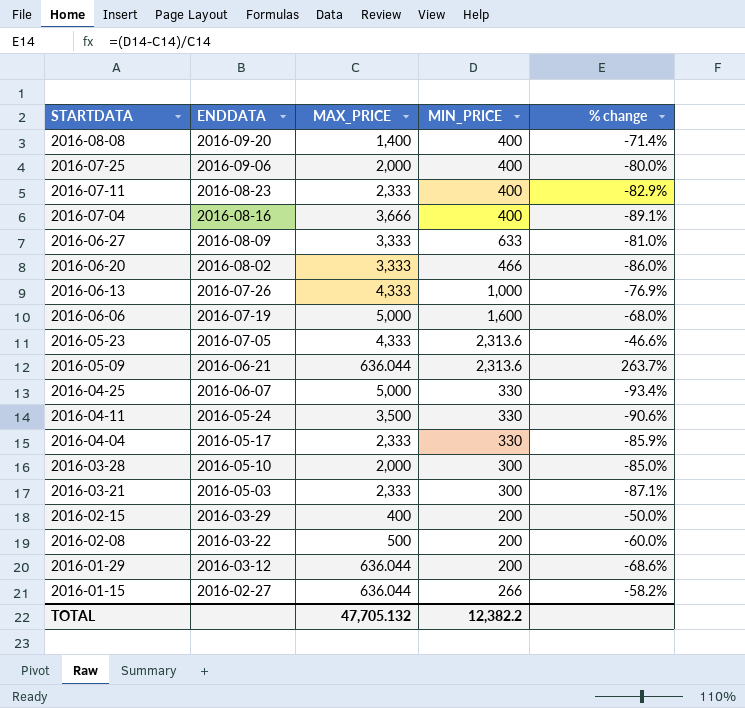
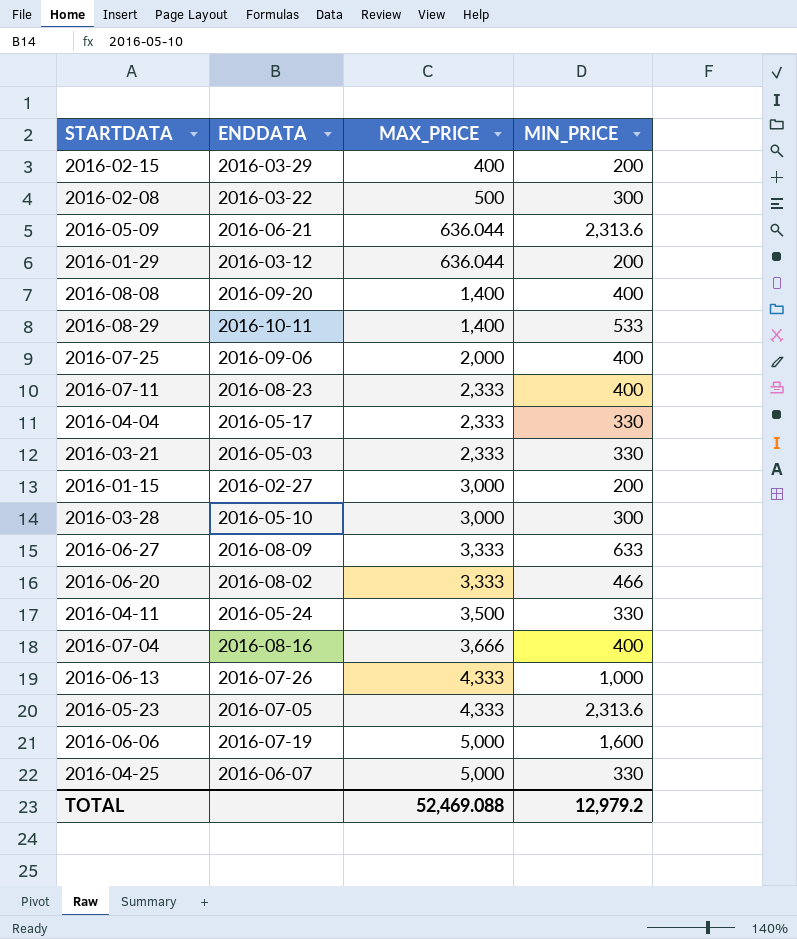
row order: STARTDATA descending -> MAX_PRICE ascending
column % change | formula: ([MIN_PRICE] - [MAX_PRICE]) / [MAX_PRICE] -> none
2016-02-08 | MIN_PRICE: 200 -> 300
row 2016-08-29: none -> 2016-10-11 | 1,400 | 533
2016-03-21 | MIN_PRICE: 300 -> 330
2016-01-15 | MAX_PRICE: 636.044 -> 3,000
2016-01-15 | MIN_PRICE: 266 -> 200
2016-03-28 | MAX_PRICE: 2,000 -> 3,000
TOTAL | MAX_PRICE: 47,705.132 -> 52,469.088
TOTAL | MIN_PRICE: 12,382.2 -> 12,979.2

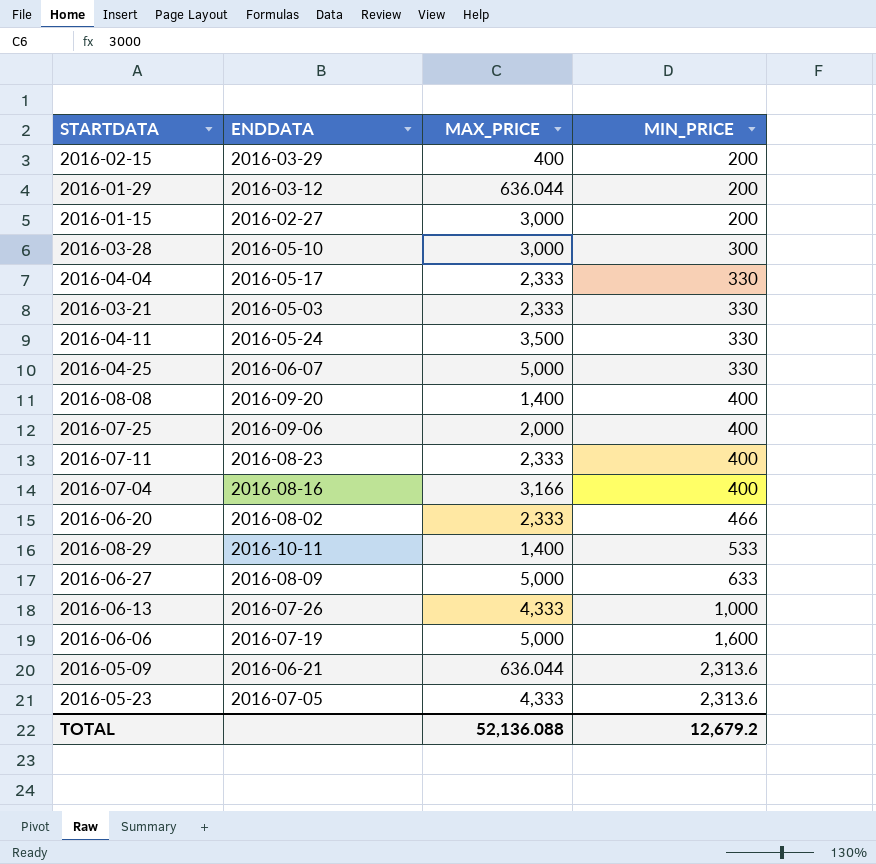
row order: MAX_PRICE ascending -> MIN_PRICE ascending
row 2016-02-08: 2016-03-22 | 500 | 300 -> none
2016-07-04 | MAX_PRICE: 3,666 -> 3,166
2016-06-20 | MAX_PRICE: 3,333 -> 2,333
2016-06-27 | MAX_PRICE: 3,333 -> 5,000
TOTAL | MAX_PRICE: 52,469.088 -> 52,136.088
TOTAL | MIN_PRICE: 12,979.2 -> 12,679.2

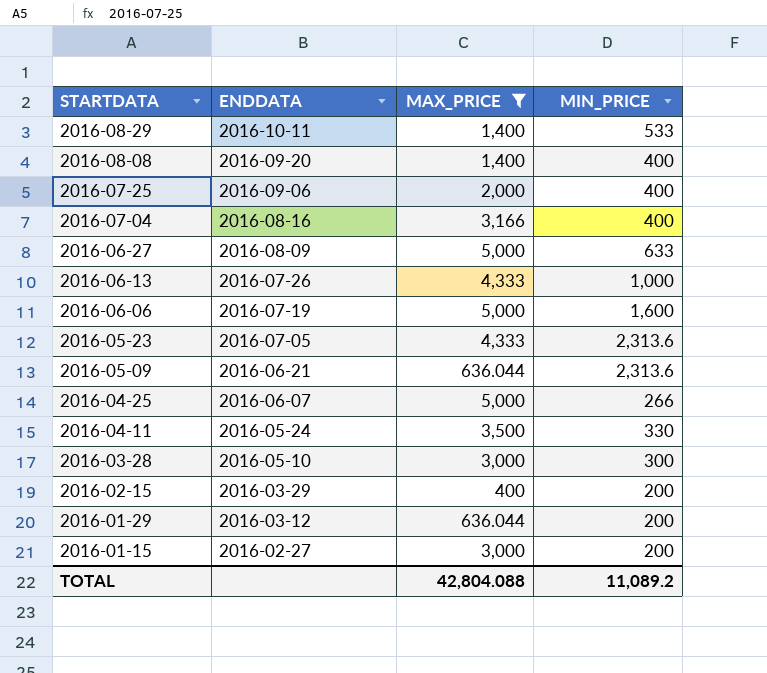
filter: none -> MAX_PRICE != 2,333
row order: MIN_PRICE ascending -> STARTDATA descending
2016-04-25 | MIN_PRICE: 330 -> 266
TOTAL | MAX_PRICE: 52,136.088 -> 42,804.088
TOTAL | MIN_PRICE: 12,679.2 -> 11,089.2

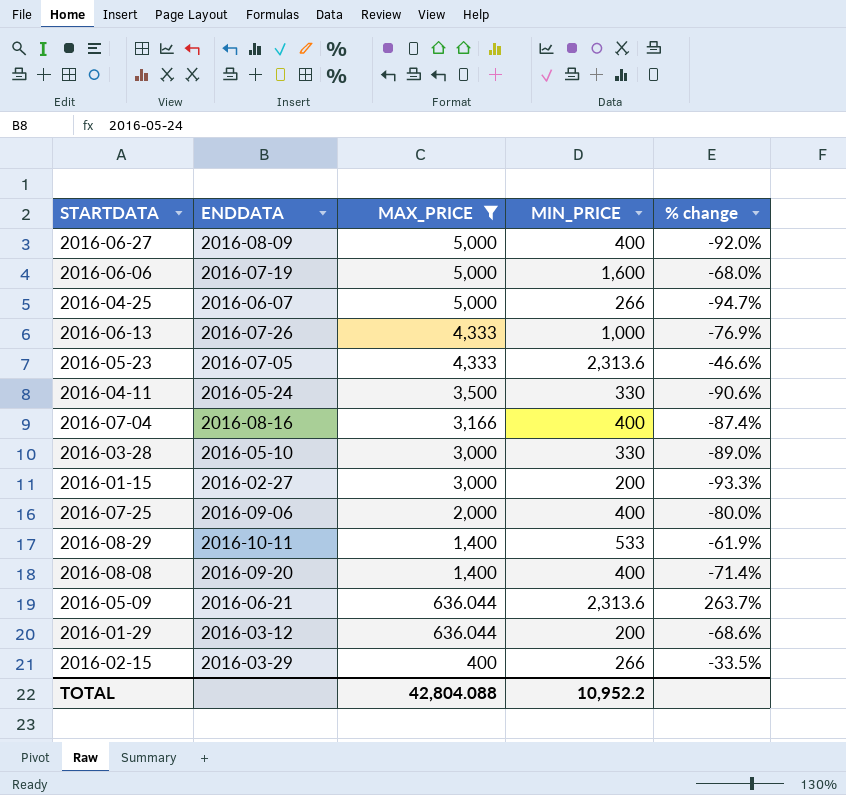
row order: STARTDATA descending -> MAX_PRICE descending
column % change | formula: none -> ([MIN_PRICE] - [MAX_PRICE]) / [MAX_PRICE]
2016-06-27 | MIN_PRICE: 633 -> 400
2016-03-28 | MIN_PRICE: 300 -> 330
2016-02-15 | MIN_PRICE: 200 -> 266
TOTAL | MIN_PRICE: 11,089.2 -> 10,952.2

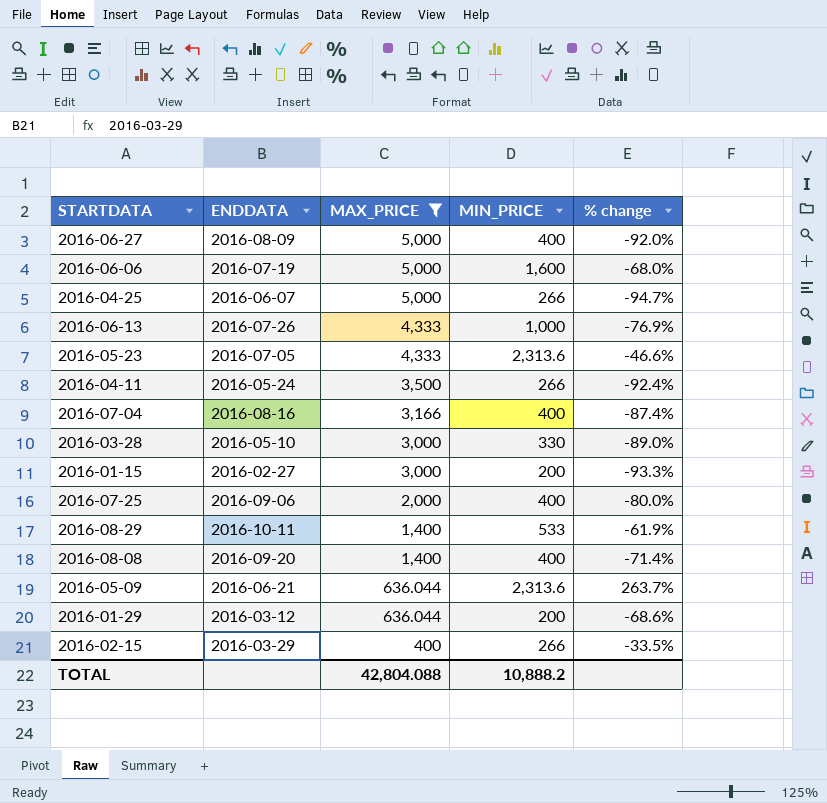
2016-04-11 | MIN_PRICE: 330 -> 266
2016-04-11 | % change: -90.6% -> -92.4%
TOTAL | MIN_PRICE: 10,952.2 -> 10,888.2

